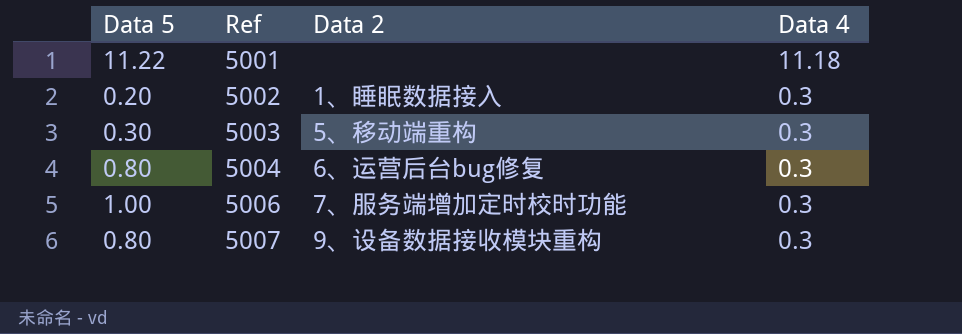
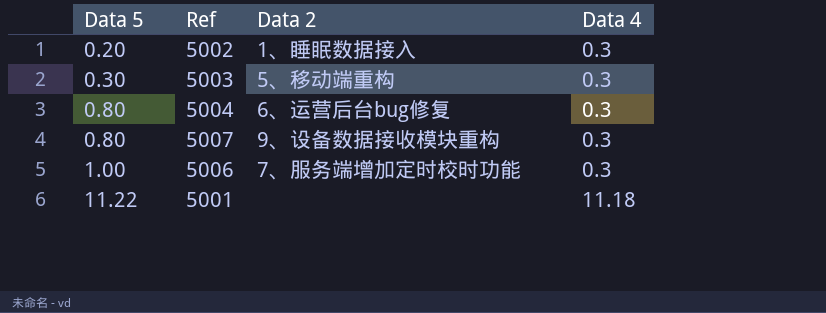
row order: Ref ascending -> Data 5 ascending

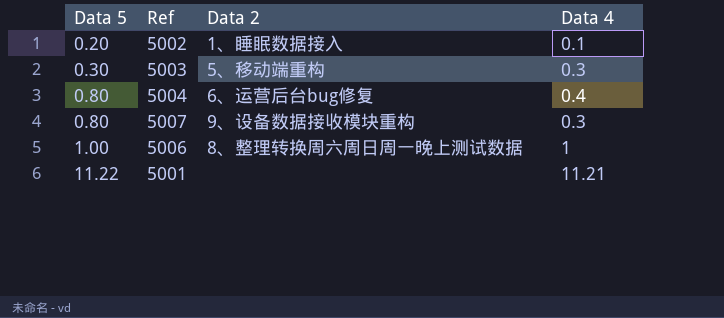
5002 | Data 4: 0.3 -> 0.1
5004 | Data 4: 0.3 -> 0.4
5006 | Data 2: 7、服务端增加定时校时功能 -> 8、整理转换周六周日周一晚上测试数据
5006 | Data 4: 0.3 -> 1
5001 | Data 4: 11.18 -> 11.21

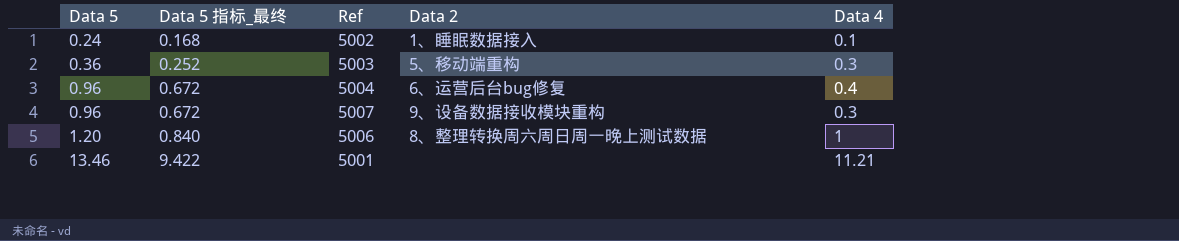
column Data 5 指标_最终 | formula: none -> [Data 5] * 0.7
5002 | Data 5: 0.20 -> 0.24
5003 | Data 5: 0.30 -> 0.36
5004 | Data 5: 0.80 -> 0.96
5007 | Data 5: 0.80 -> 0.96
5006 | Data 5: 1.00 -> 1.20
5001 | Data 5: 11.22 -> 13.46

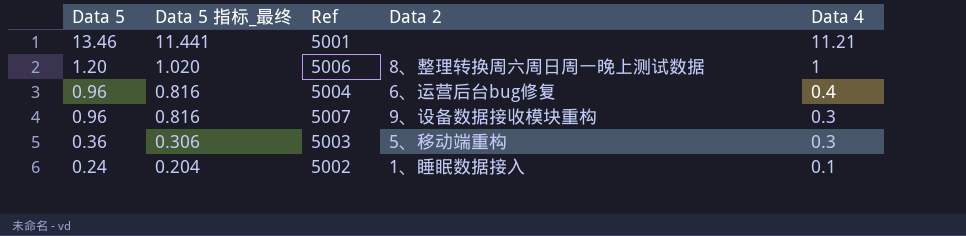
row order: Data 5 ascending -> Data 5 descending
column Data 5 指标_最终 | formula: [Data 5] * 0.7 -> [Data 5] * 0.85

